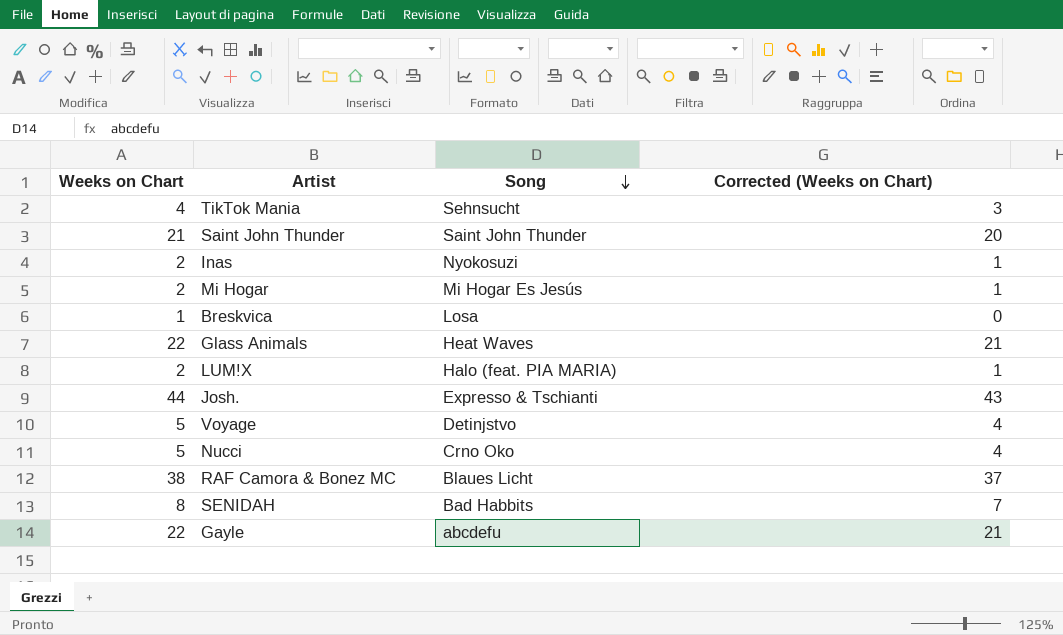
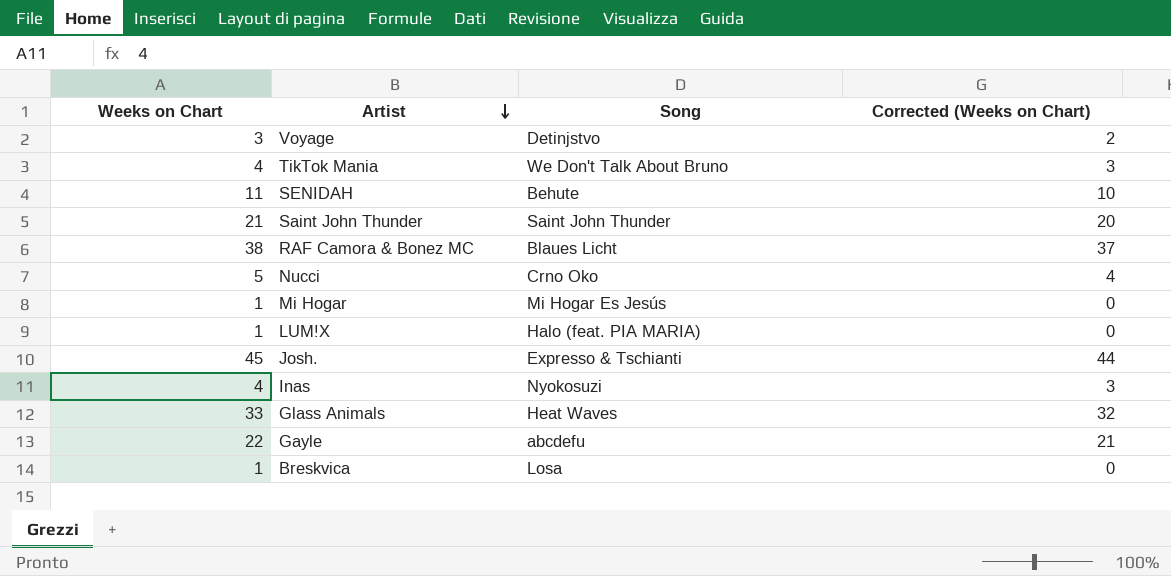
row order: Song descending -> Artist descending
Voyage | Weeks on Chart: 5 -> 3
Voyage | Corrected (Weeks on Chart): 4 -> 2
TikTok Mania | Song: Sehnsucht -> We Don't Talk About Bruno
SENIDAH | Weeks on Chart: 8 -> 11
SENIDAH | Song: Bad Habbits -> Behute
SENIDAH | Corrected (Weeks on Chart): 7 -> 10
Mi Hogar | Weeks on Chart: 2 -> 1
Mi Hogar | Corrected (Weeks on Chart): 1 -> 0
LUM!X | Weeks on Chart: 2 -> 1
LUM!X | Corrected (Weeks on Chart): 1 -> 0
Josh. | Weeks on Chart: 44 -> 45
Josh. | Corrected (Weeks on Chart): 43 -> 44
Inas | Weeks on Chart: 2 -> 4
Inas | Corrected (Weeks on Chart): 1 -> 3
Glass Animals | Weeks on Chart: 22 -> 33
Glass Animals | Corrected (Weeks on Chart): 21 -> 32

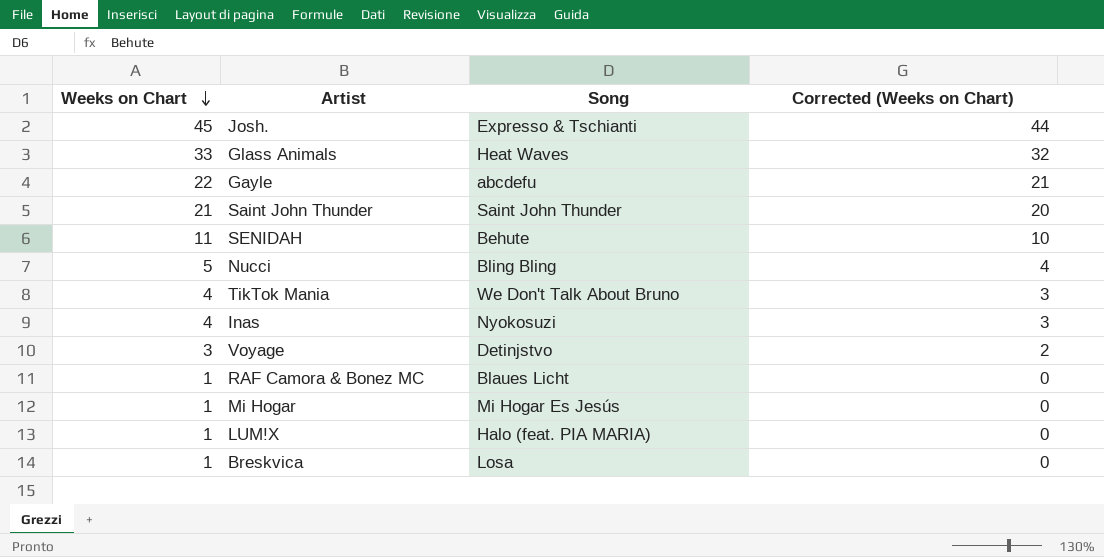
row order: Artist descending -> Weeks on Chart descending
Nucci | Song: Crno Oko -> Bling Bling
RAF Camora & Bonez MC | Weeks on Chart: 38 -> 1
RAF Camora & Bonez MC | Corrected (Weeks on Chart): 37 -> 0

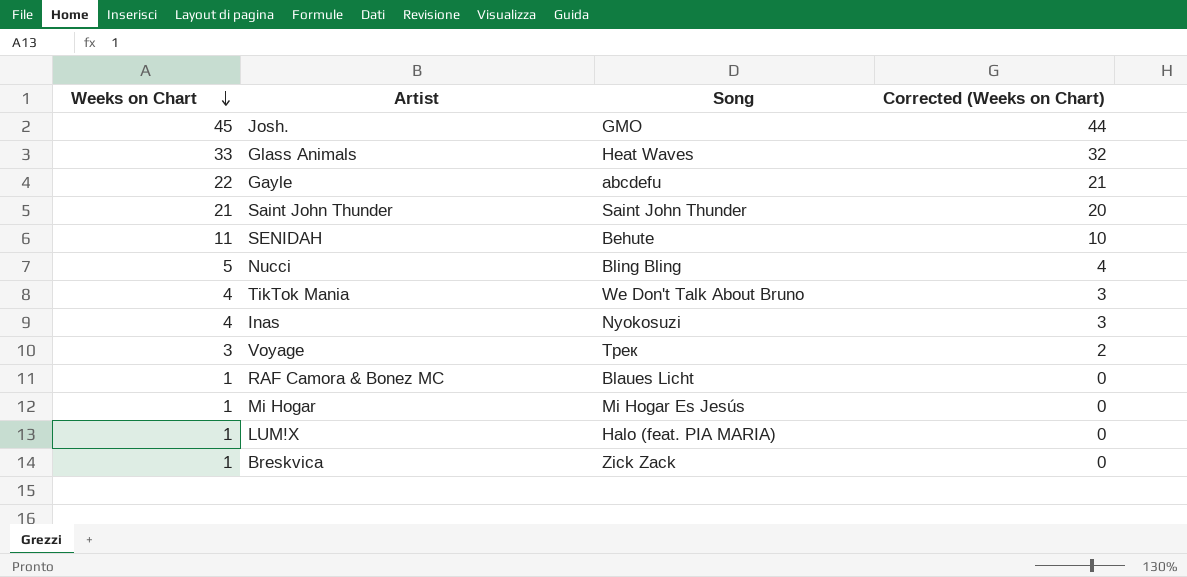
Josh. | Song: Expresso & Tschianti -> GMO
Voyage | Song: Detinjstvo -> Трек
Breskvica | Song: Losa -> Zick Zack

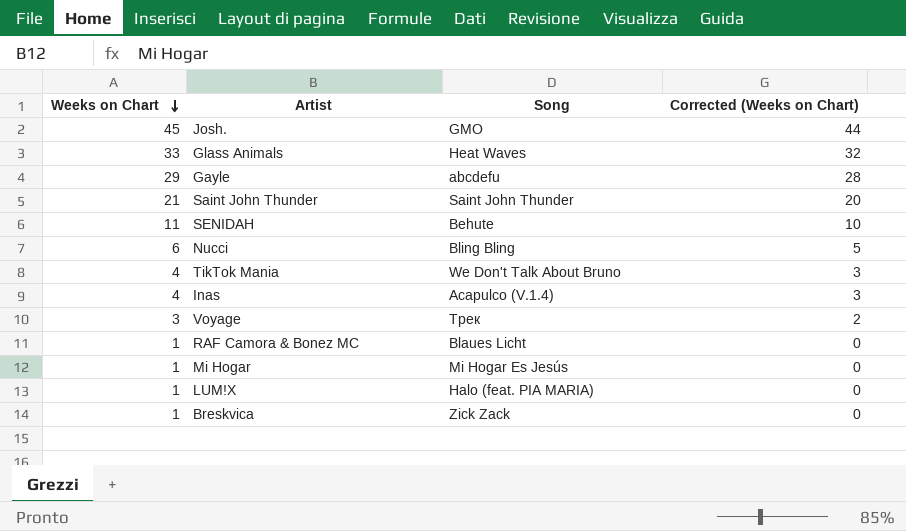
Gayle | Weeks on Chart: 22 -> 29
Gayle | Corrected (Weeks on Chart): 21 -> 28
Nucci | Weeks on Chart: 5 -> 6
Nucci | Corrected (Weeks on Chart): 4 -> 5
Inas | Song: Nyokosuzi -> Acapulco (V.1.4)

